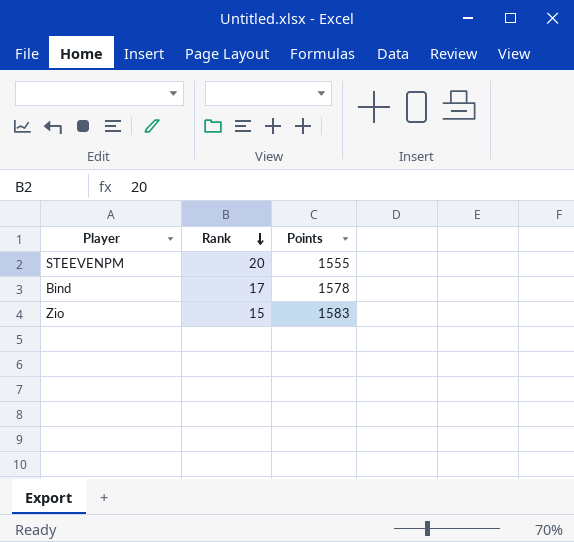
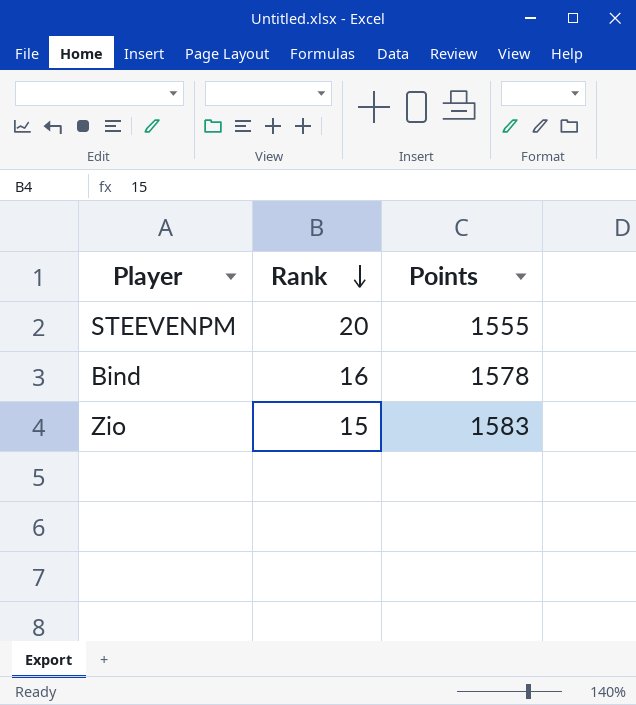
Bind | Rank: 17 -> 16

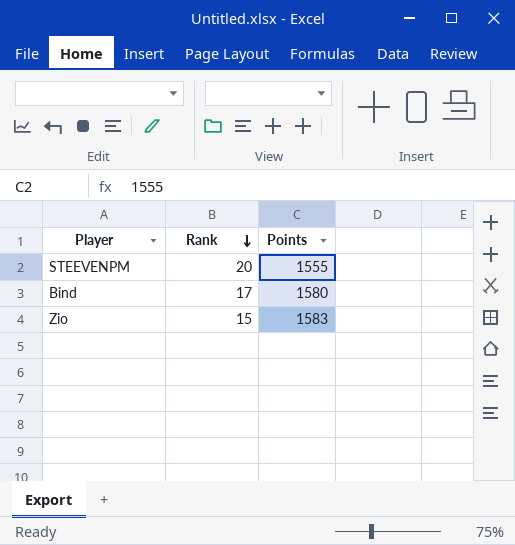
Bind | Rank: 16 -> 17
Bind | Points: 1578 -> 1580

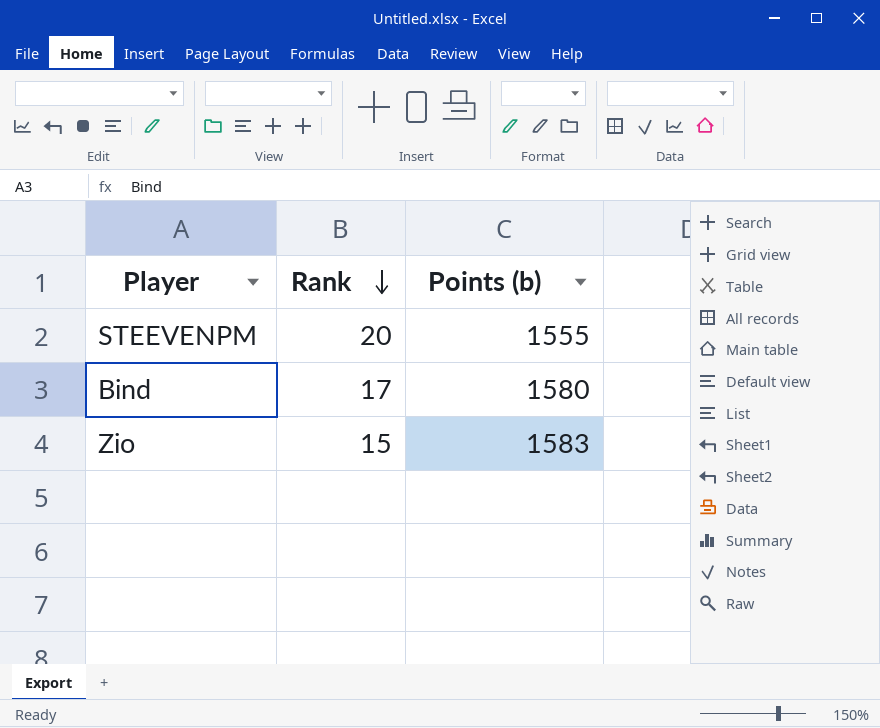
column name: Points -> Points (b)

